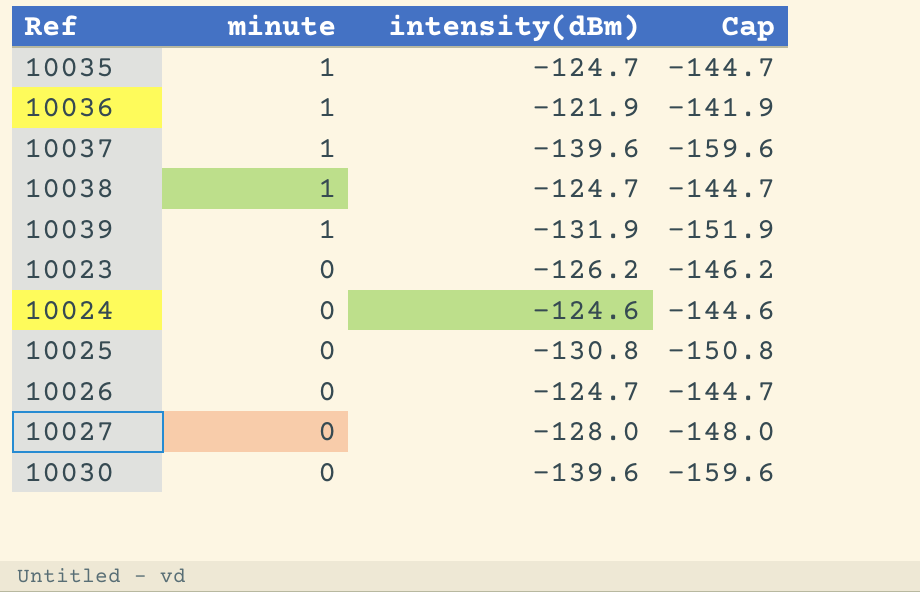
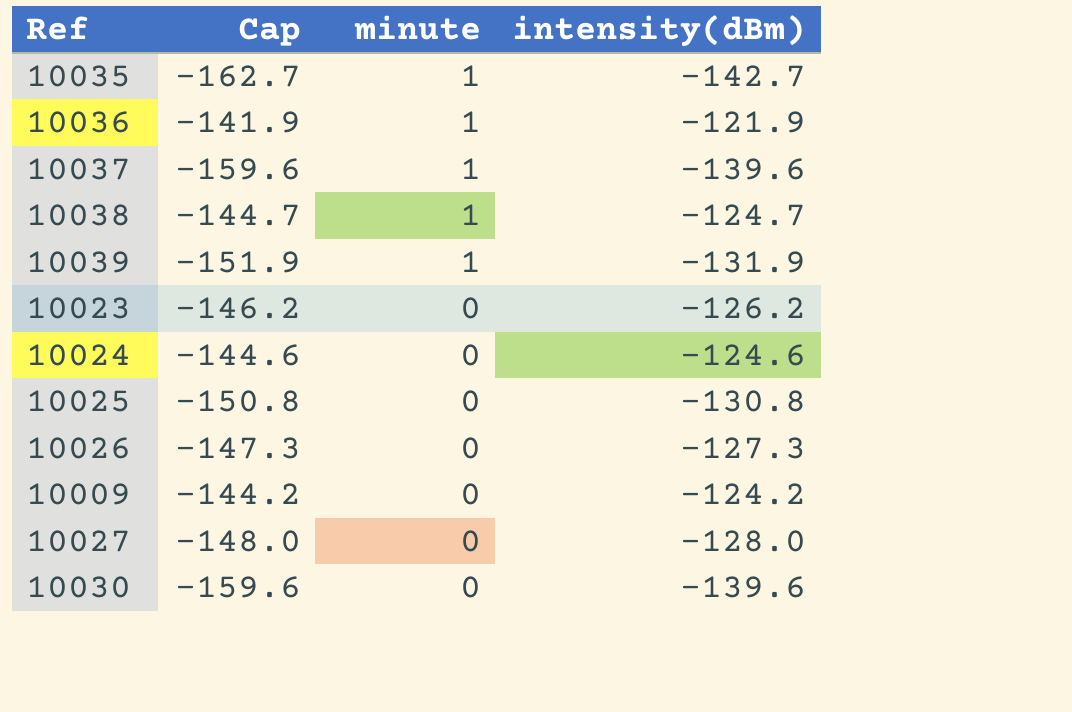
column Cap | position: 4 -> 2
10035 | Cap: -144.7 -> -162.7
10035 | intensity(dBm): -124.7 -> -142.7
10026 | Cap: -144.7 -> -147.3
10026 | intensity(dBm): -124.7 -> -127.3
row 10009: none -> -144.2 | 0 | -124.2

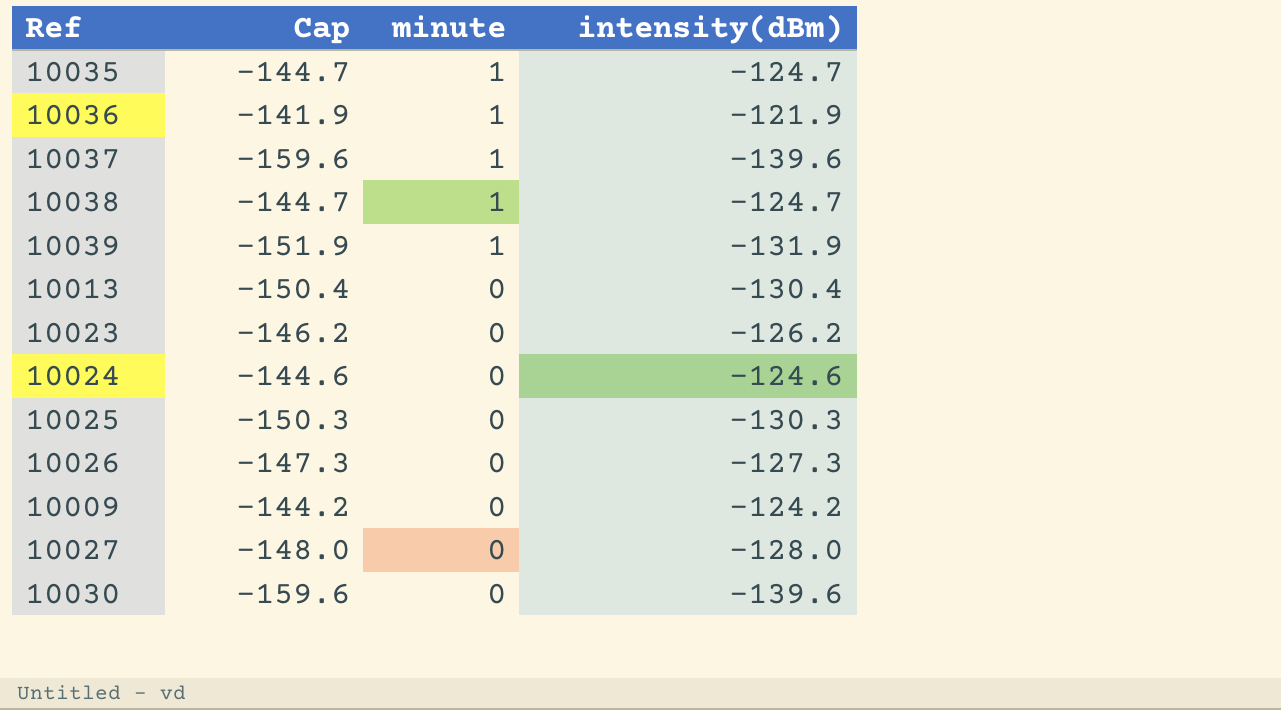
10035 | Cap: -162.7 -> -144.7
10035 | intensity(dBm): -142.7 -> -124.7
row 10013: none -> -150.4 | 0 | -130.4
10025 | Cap: -150.8 -> -150.3
10025 | intensity(dBm): -130.8 -> -130.3

